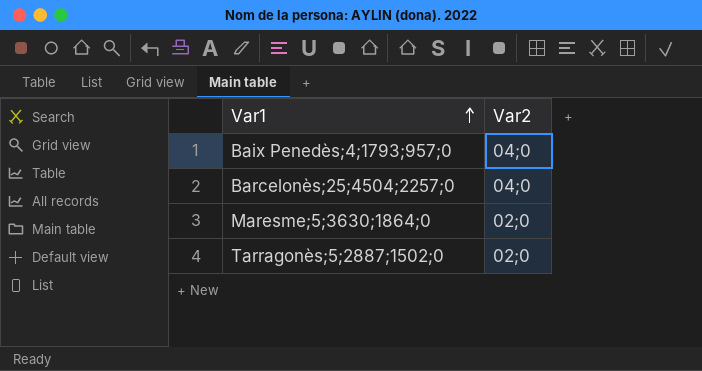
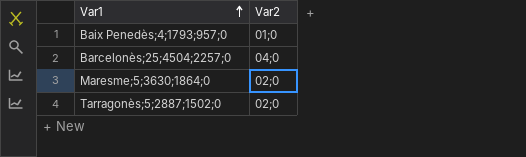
Baix Penedès;4;1793;957;0 | Var2: 04;0 -> 01;0

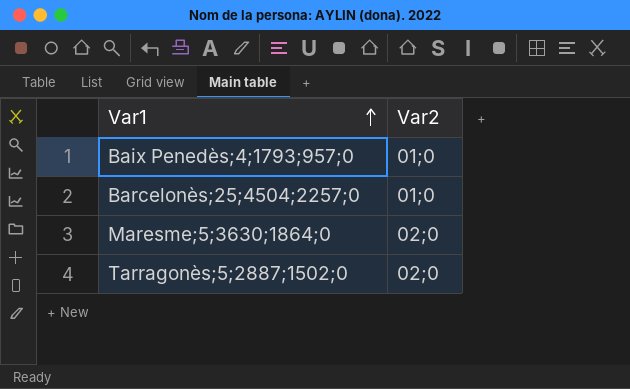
Barcelonès;25;4504;2257;0 | Var2: 04;0 -> 01;0

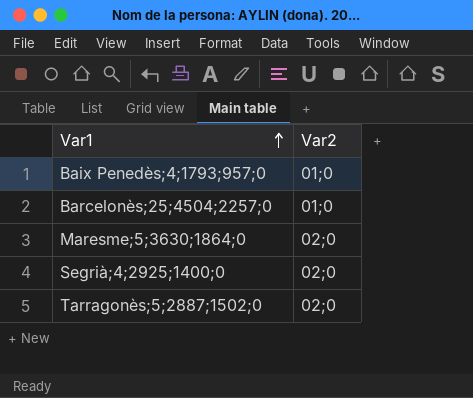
row Segrià;4;2925;1400;0: none -> 02;0

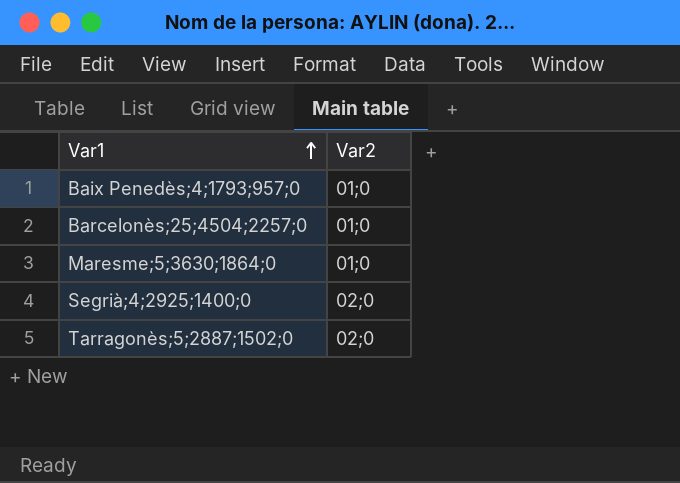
Maresme;5;3630;1864;0 | Var2: 02;0 -> 01;0

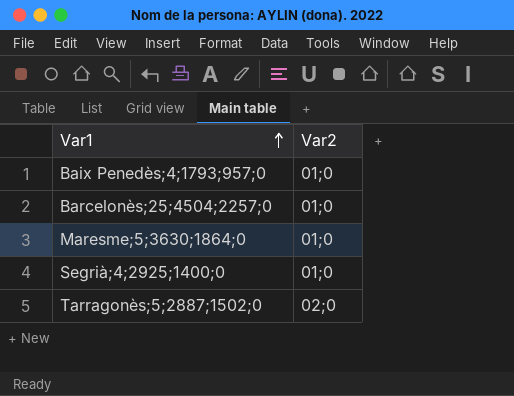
Segrià;4;2925;1400;0 | Var2: 02;0 -> 01;0

